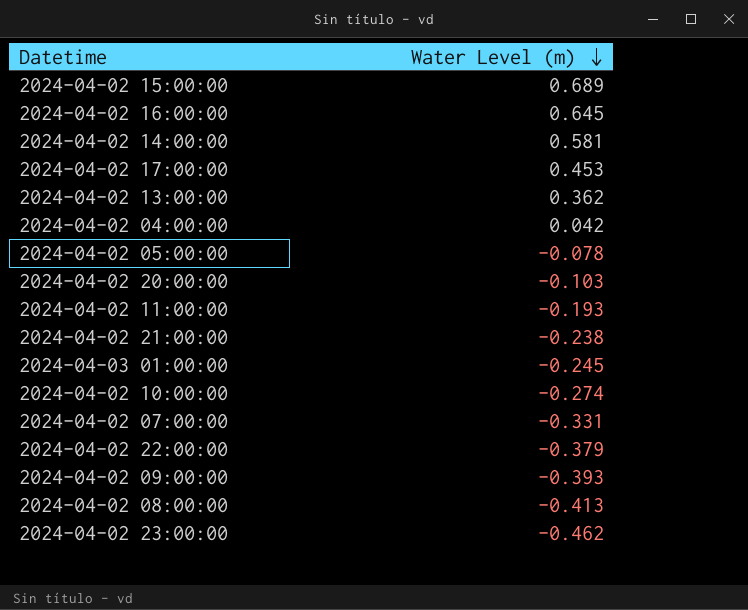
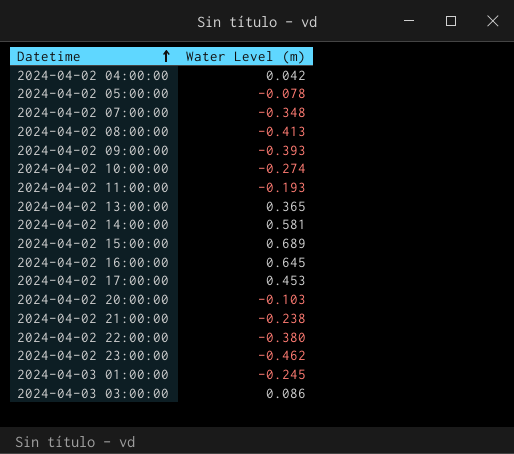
row order: Water Level (m) descending -> Datetime ascending
2024-04-02 07:00:00 | Water Level (m): -0.331 -> -0.348
2024-04-02 13:00:00 | Water Level (m): 0.362 -> 0.365
2024-04-02 22:00:00 | Water Level (m): -0.379 -> -0.380
row 2024-04-03 03:00:00: none -> 0.086

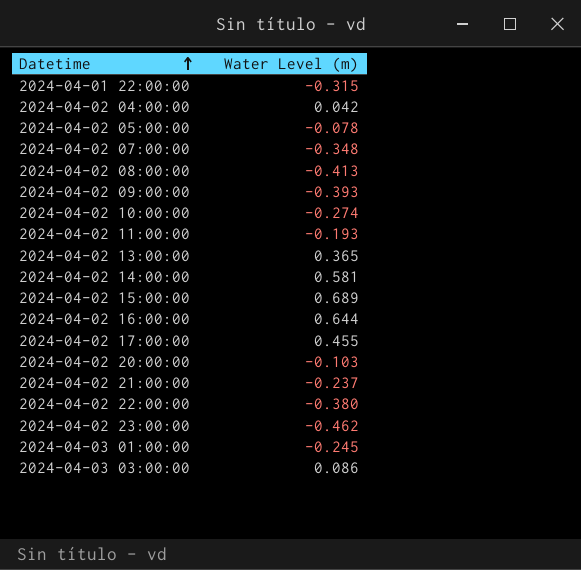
row 2024-04-01 22:00:00: none -> -0.315
2024-04-02 16:00:00 | Water Level (m): 0.645 -> 0.644
2024-04-02 17:00:00 | Water Level (m): 0.453 -> 0.455
2024-04-02 21:00:00 | Water Level (m): -0.238 -> -0.237

